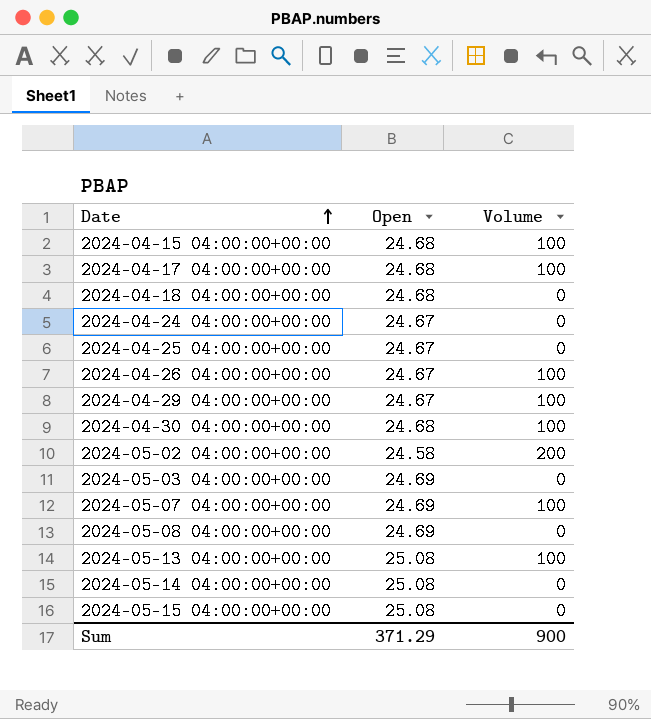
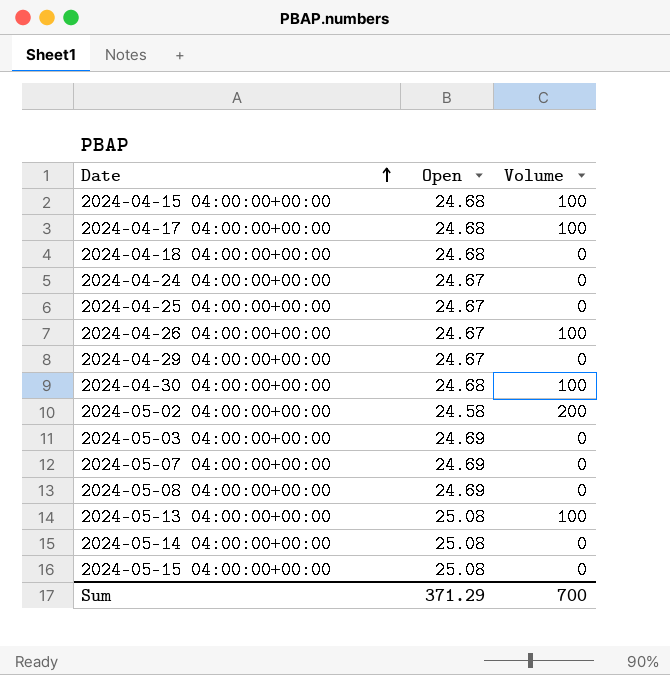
2024-04-29 04:00:00+00:00 | Volume: 100 -> 0
2024-05-07 04:00:00+00:00 | Volume: 100 -> 0
Sum | Volume: 900 -> 700

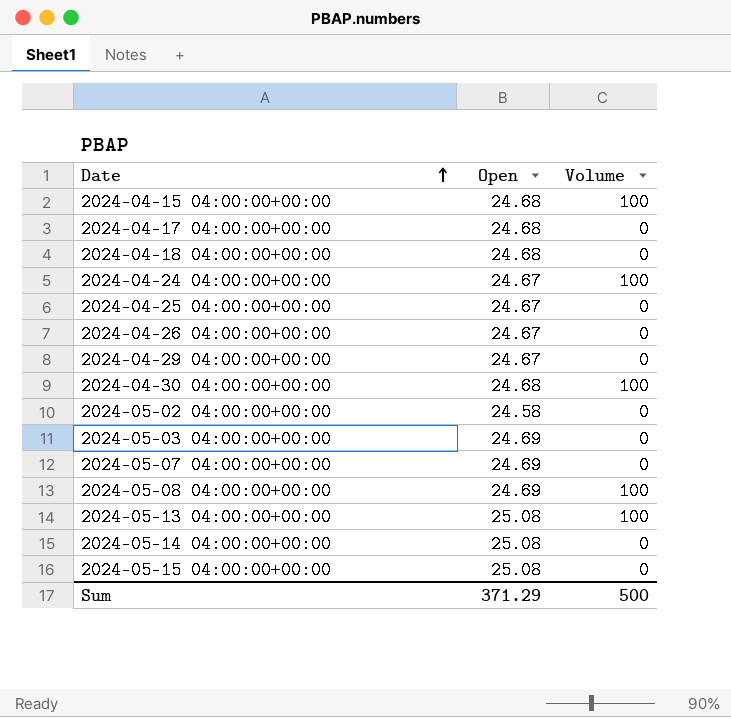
2024-04-17 04:00:00+00:00 | Volume: 100 -> 0
2024-04-24 04:00:00+00:00 | Volume: 0 -> 100
2024-04-26 04:00:00+00:00 | Volume: 100 -> 0
2024-05-02 04:00:00+00:00 | Volume: 200 -> 0
2024-05-08 04:00:00+00:00 | Volume: 0 -> 100
Sum | Volume: 700 -> 500

